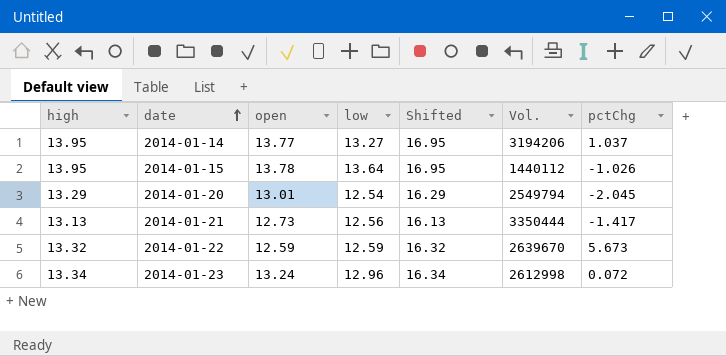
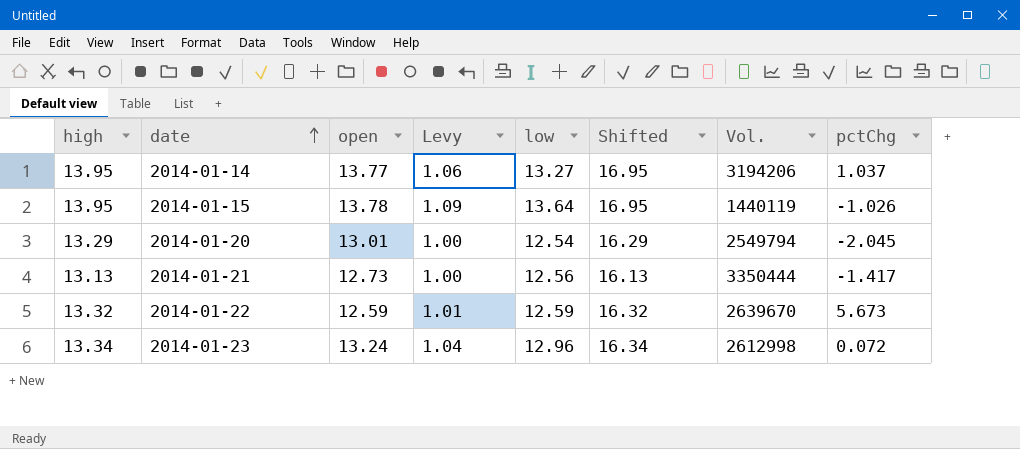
column Levy | formula: none -> [low] * 0.08
2014-01-15 | Vol.: 1440112 -> 1440119

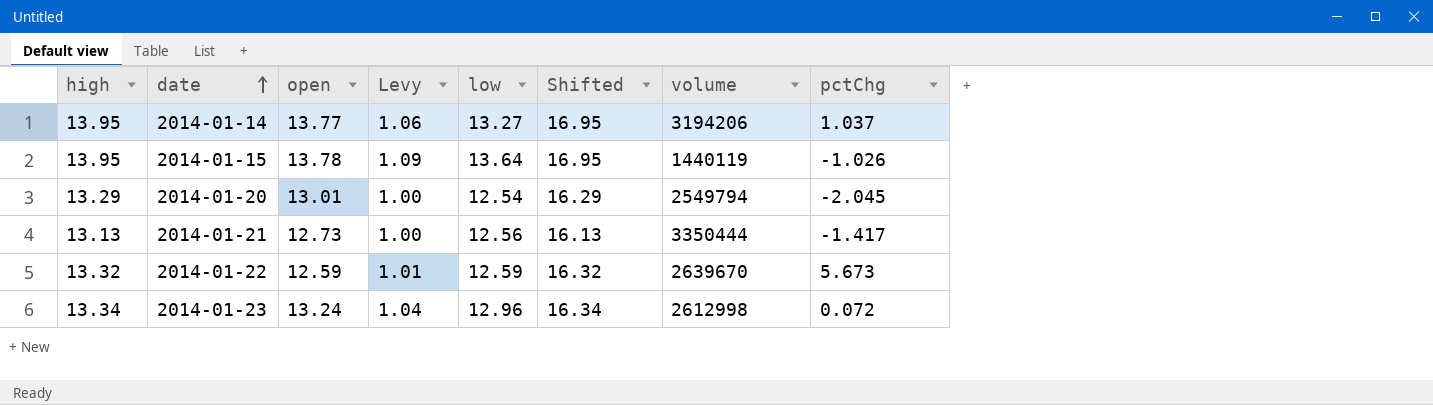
column name: Vol. -> volume

